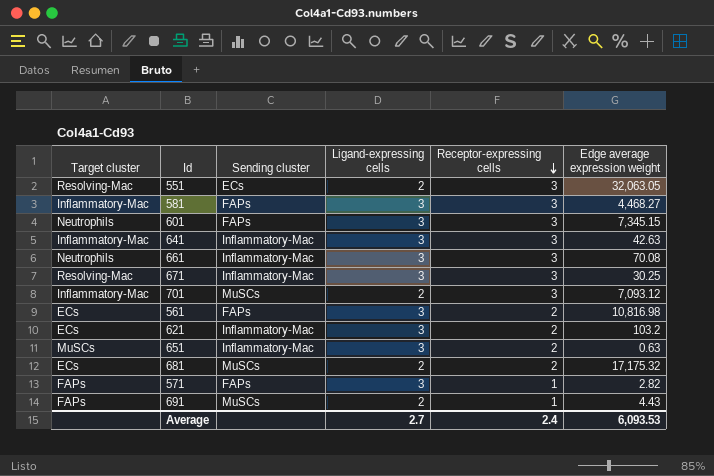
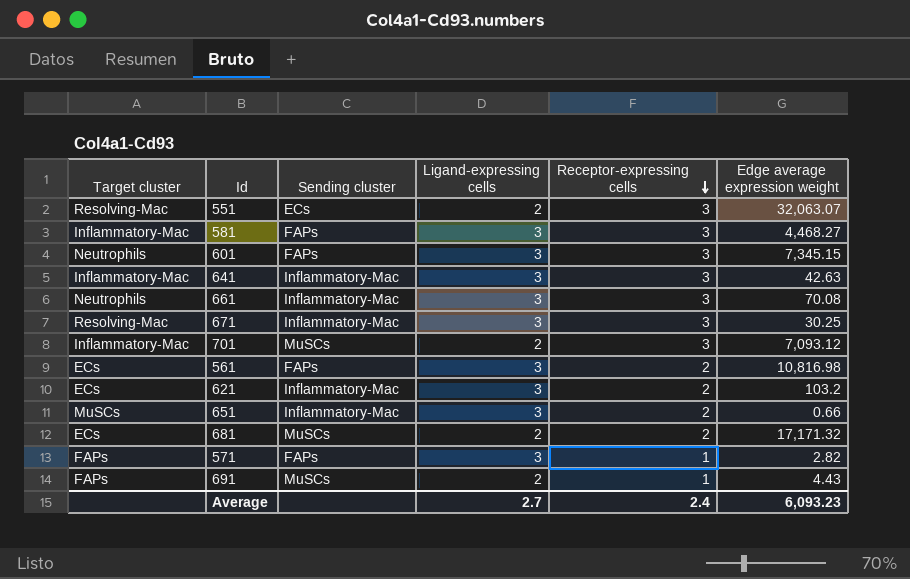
551 | Edge average expression weight: 32,063.05 -> 32,063.07
651 | Edge average expression weight: 0.63 -> 0.66
681 | Edge average expression weight: 17,175.32 -> 17,171.32
Average | Edge average expression weight: 6,093.53 -> 6,093.23

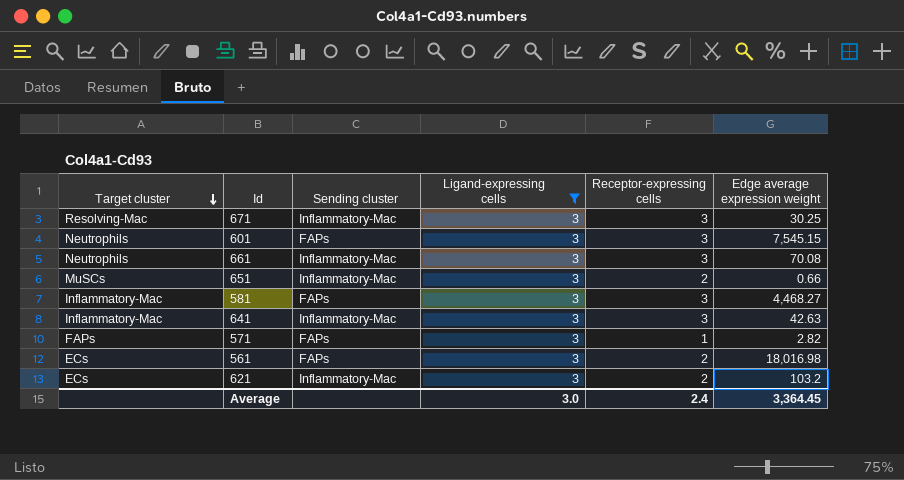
filter: none -> Ligand-expressing cells = 3
row order: Receptor-expressing cells descending -> Target cluster descending
601 | Edge average expression weight: 7,345.15 -> 7,545.15
561 | Edge average expression weight: 10,816.98 -> 18,016.98
Average | Ligand-expressing cells: 2.7 -> 3.0
Average | Edge average expression weight: 6,093.23 -> 3,364.45

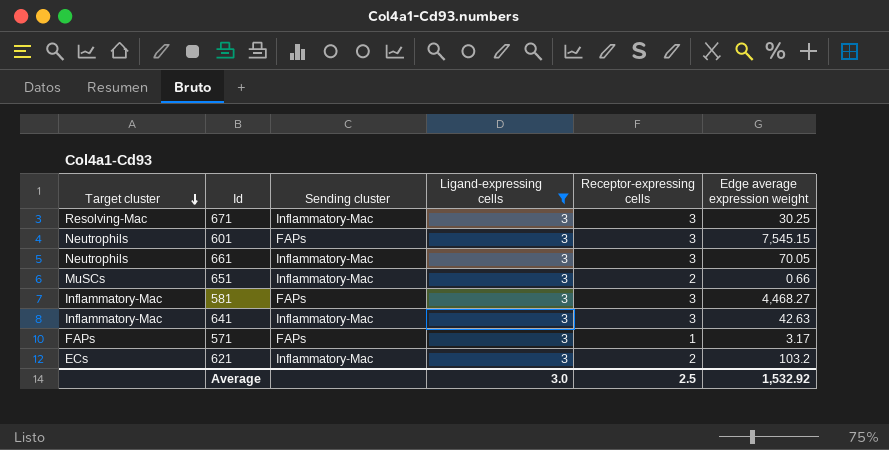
row 561: ECs | FAPs | 3 | 2 | 18,016.98 -> none
661 | Edge average expression weight: 70.08 -> 70.05
571 | Edge average expression weight: 2.82 -> 3.17
Average | Receptor-expressing cells: 2.4 -> 2.5
Average | Edge average expression weight: 3,364.45 -> 1,532.92

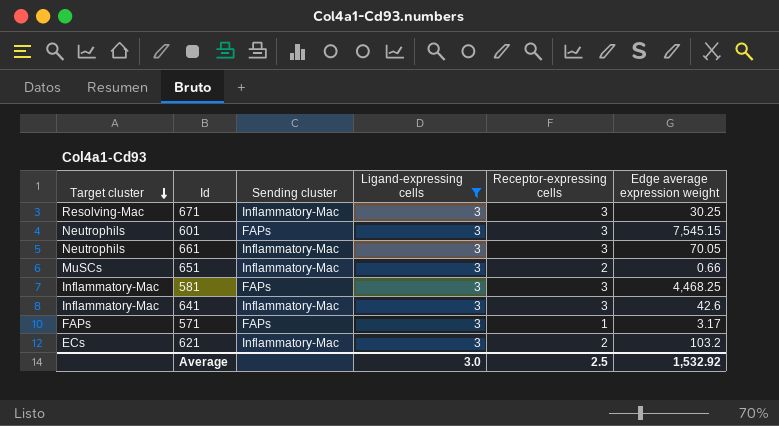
581 | Edge average expression weight: 4,468.27 -> 4,468.25
641 | Edge average expression weight: 42.63 -> 42.6

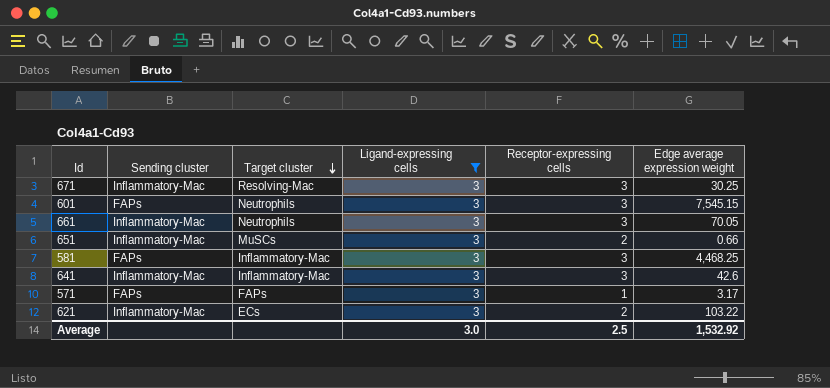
column Target cluster | position: 1 -> 3
621 | Edge average expression weight: 103.2 -> 103.22

